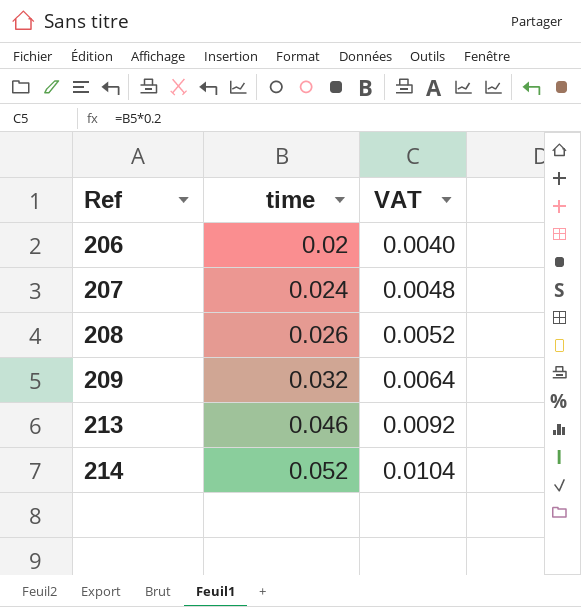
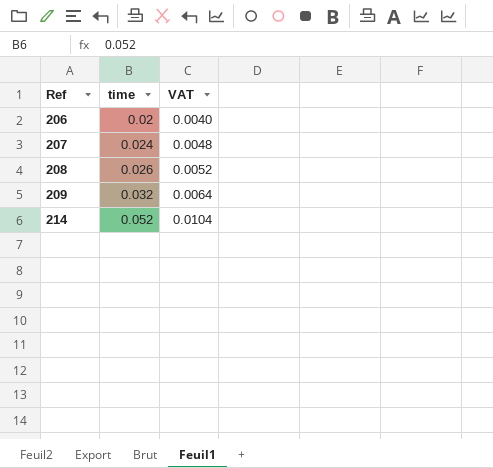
row 213: 0.046 | 0.0092 -> none

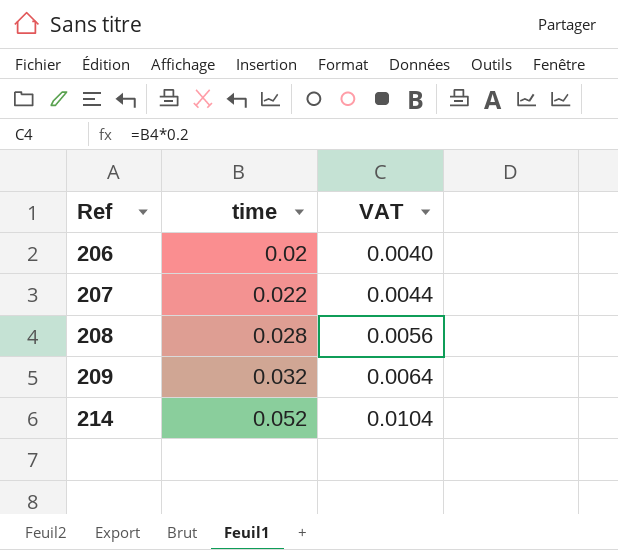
207 | time: 0.024 -> 0.022
207 | VAT: 0.0048 -> 0.0044
208 | time: 0.026 -> 0.028
208 | VAT: 0.0052 -> 0.0056

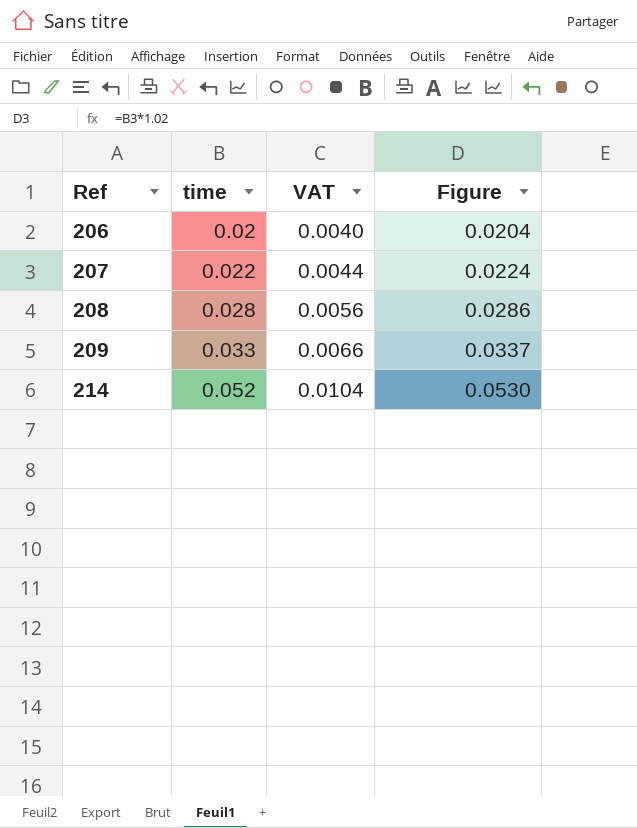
column Figure | formula: none -> [time] * 1.02
209 | time: 0.032 -> 0.033
209 | VAT: 0.0064 -> 0.0066

